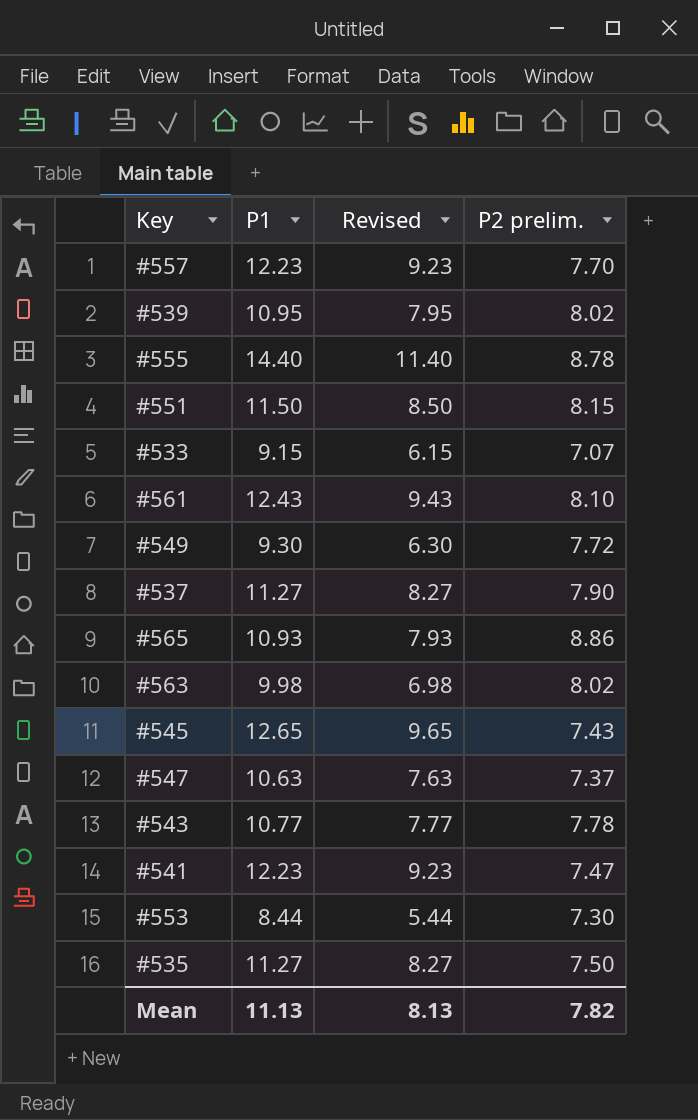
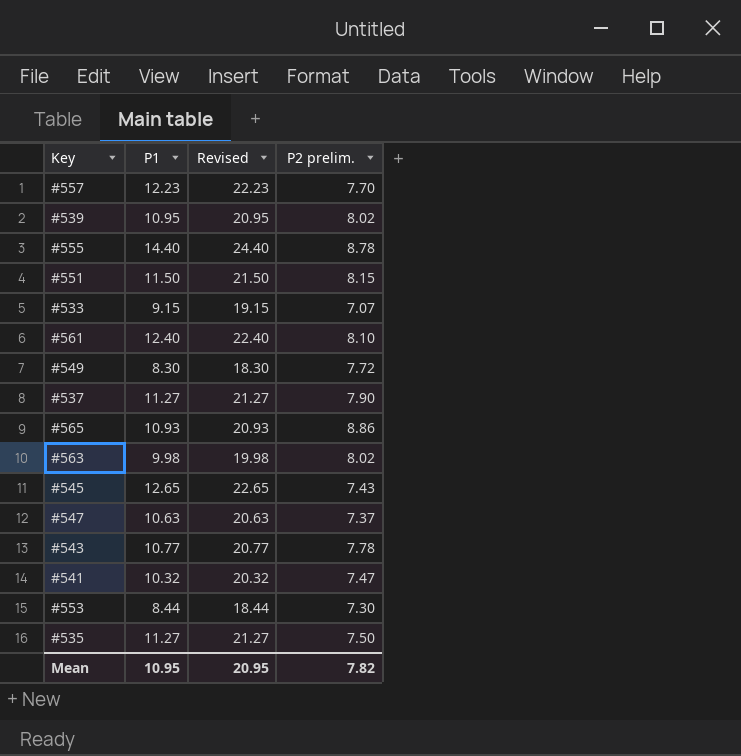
column Revised | formula: [P1] - 3 -> [P1] + 10
#561 | P1: 12.43 -> 12.40
#549 | P1: 9.30 -> 8.30
#541 | P1: 12.23 -> 10.32
Mean | P1: 11.13 -> 10.95
Mean | Revised: 8.13 -> 20.95

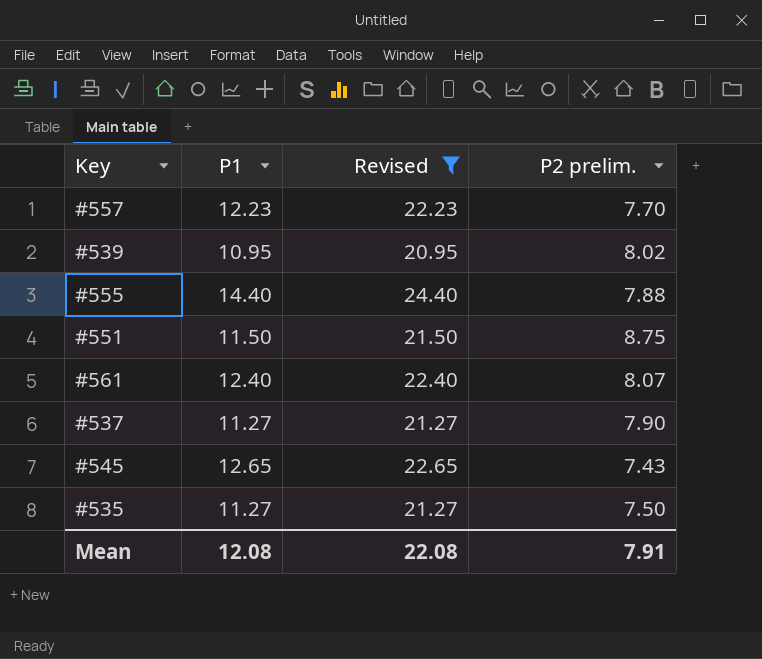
filter: none -> Revised >= 20.95
#555 | P2 prelim.: 8.78 -> 7.88
#551 | P2 prelim.: 8.15 -> 8.75
#561 | P2 prelim.: 8.10 -> 8.07
Mean | P1: 10.95 -> 12.08
Mean | Revised: 20.95 -> 22.08
Mean | P2 prelim.: 7.82 -> 7.91

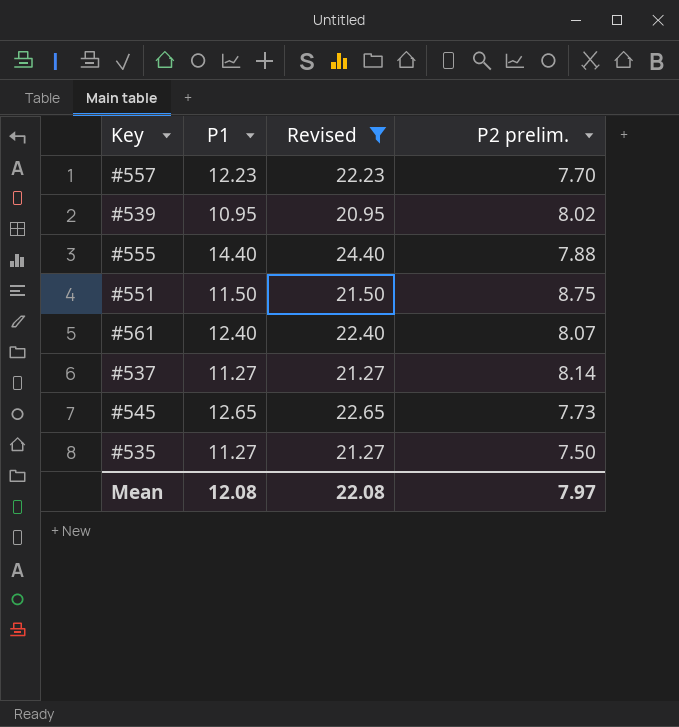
#537 | P2 prelim.: 7.90 -> 8.14
#545 | P2 prelim.: 7.43 -> 7.73
Mean | P2 prelim.: 7.91 -> 7.97

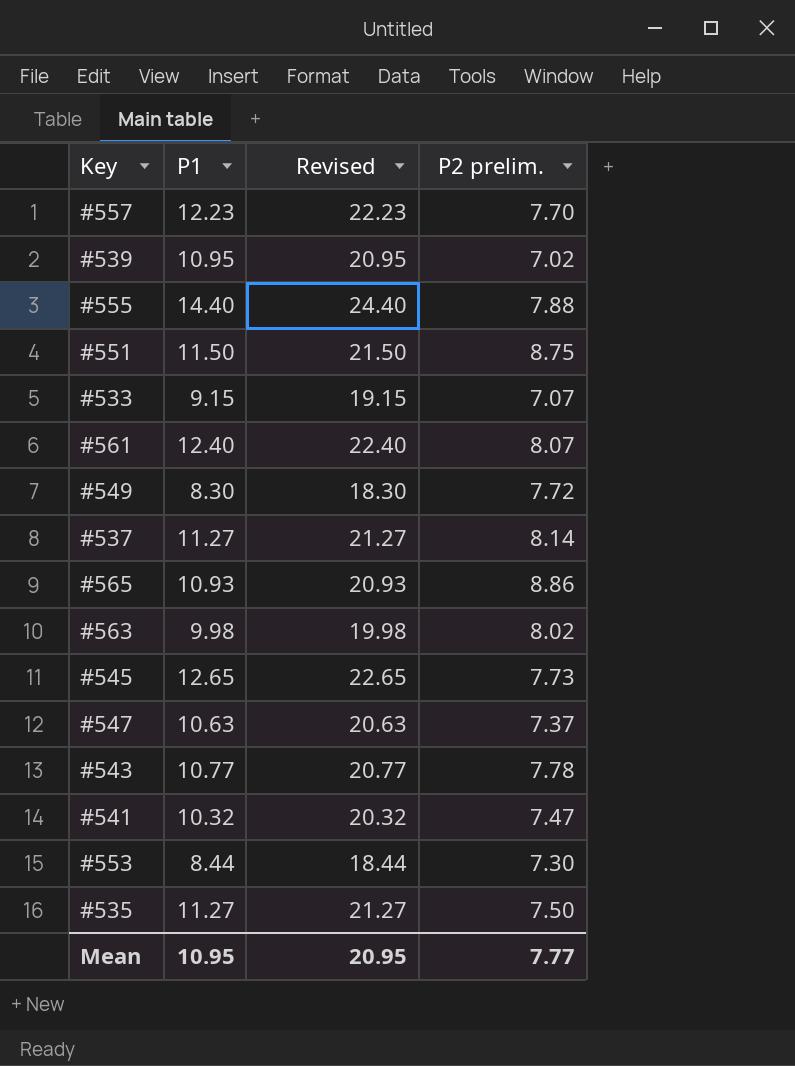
filter: Revised >= 20.95 -> none
#539 | P2 prelim.: 8.02 -> 7.02
Mean | P1: 12.08 -> 10.95
Mean | Revised: 22.08 -> 20.95
Mean | P2 prelim.: 7.97 -> 7.77

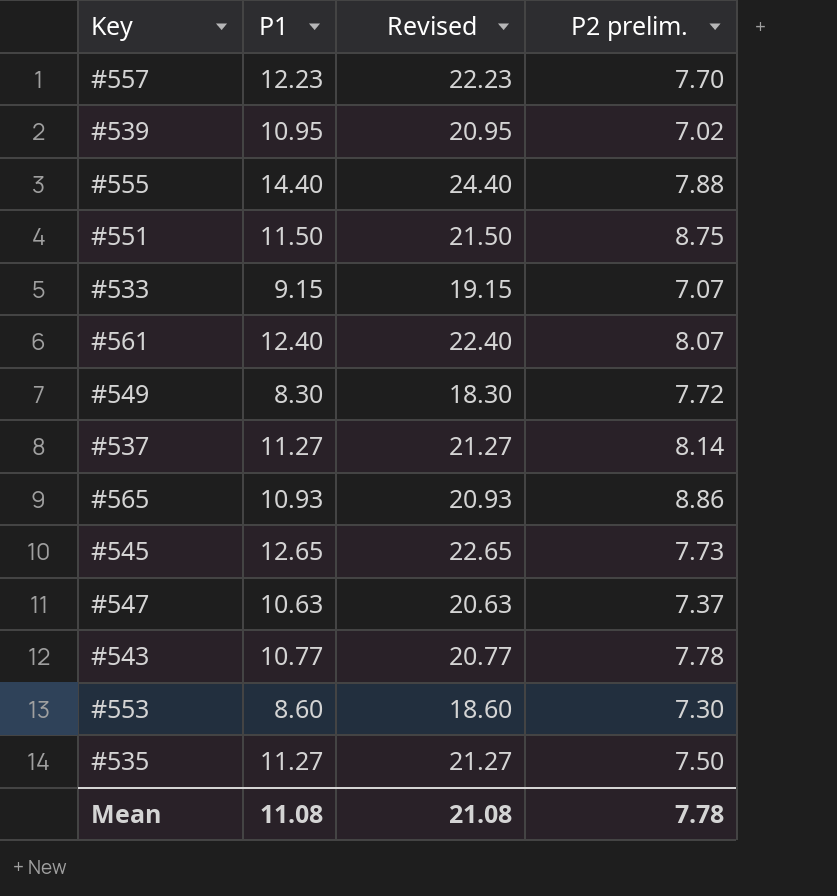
row #563: 9.98 | 19.98 | 8.02 -> none
row #541: 10.32 | 20.32 | 7.47 -> none
#553 | P1: 8.44 -> 8.60
#553 | Revised: 18.44 -> 18.60
Mean | P1: 10.95 -> 11.08
Mean | Revised: 20.95 -> 21.08
Mean | P2 prelim.: 7.77 -> 7.78

